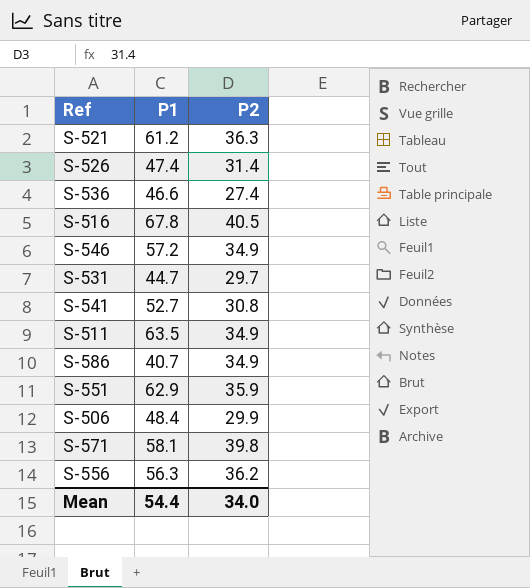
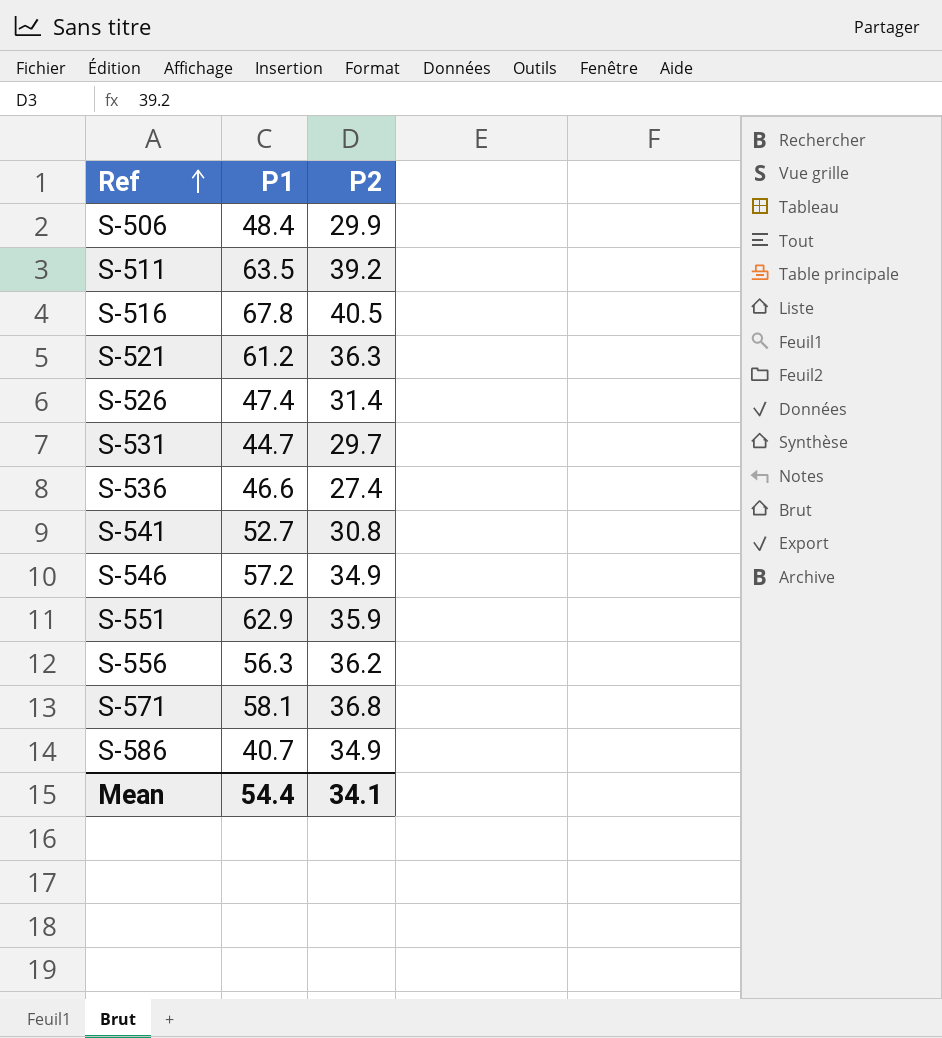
row order: none -> Ref ascending
S-511 | P2: 34.9 -> 39.2
S-571 | P2: 39.8 -> 36.8
Mean | P2: 34.0 -> 34.1

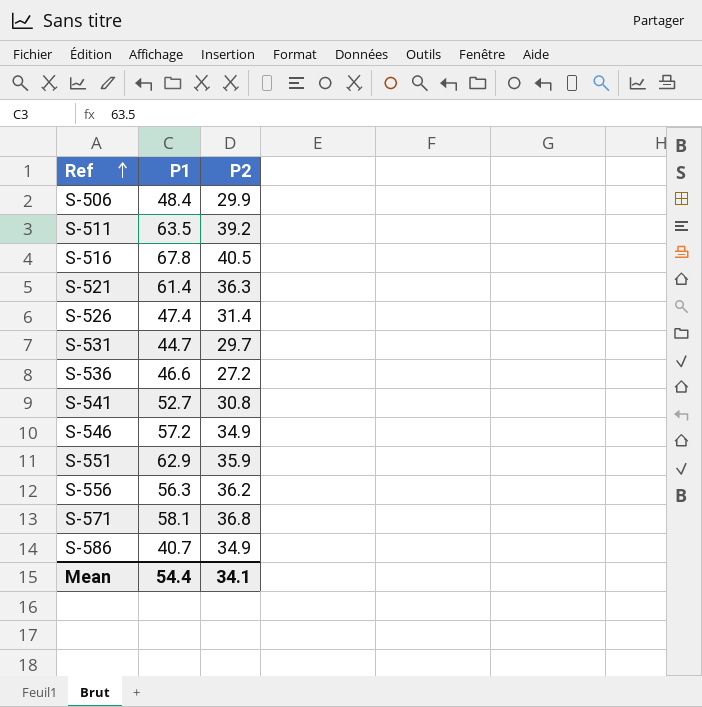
S-521 | P1: 61.2 -> 61.4
S-536 | P2: 27.4 -> 27.2

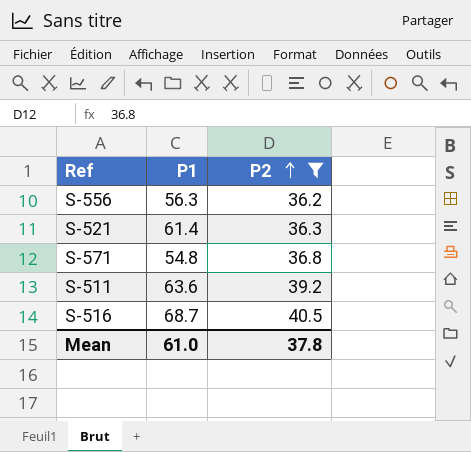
filter: none -> P2 >= 36.2
row order: Ref ascending -> P2 ascending
S-571 | P1: 58.1 -> 54.8
S-511 | P1: 63.5 -> 63.6
S-516 | P1: 67.8 -> 68.7
Mean | P1: 54.4 -> 61.0
Mean | P2: 34.1 -> 37.8

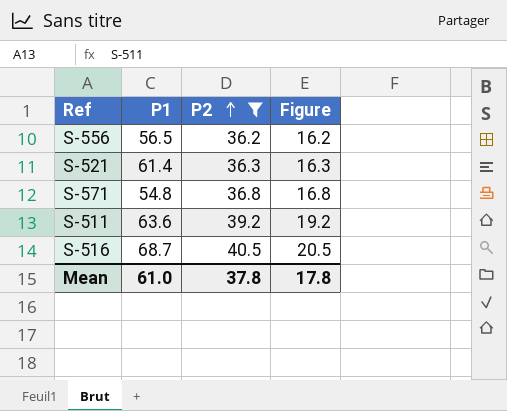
column Figure | formula: none -> [P2] - 20
S-556 | P1: 56.3 -> 56.5

